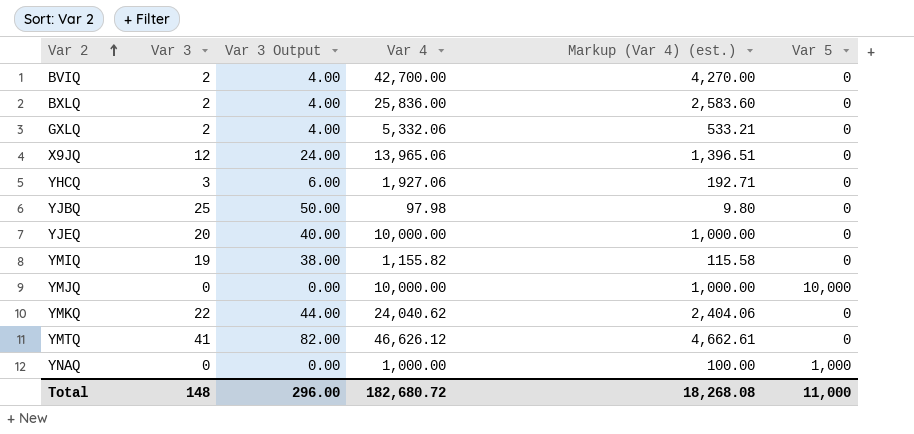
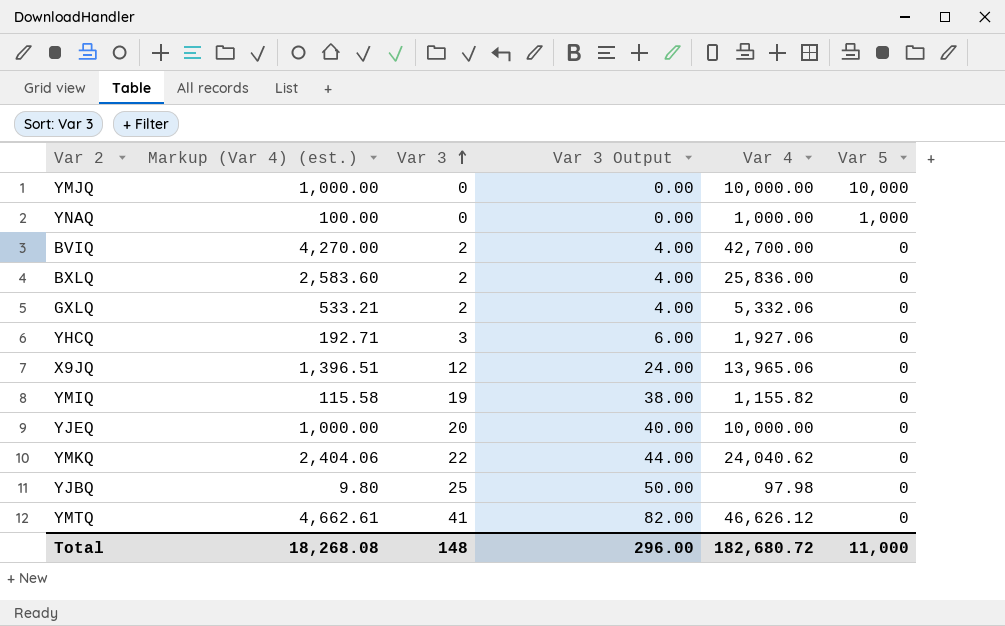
row order: Var 2 ascending -> Var 3 ascending
column Markup (Var 4) (est.) | position: 5 -> 2

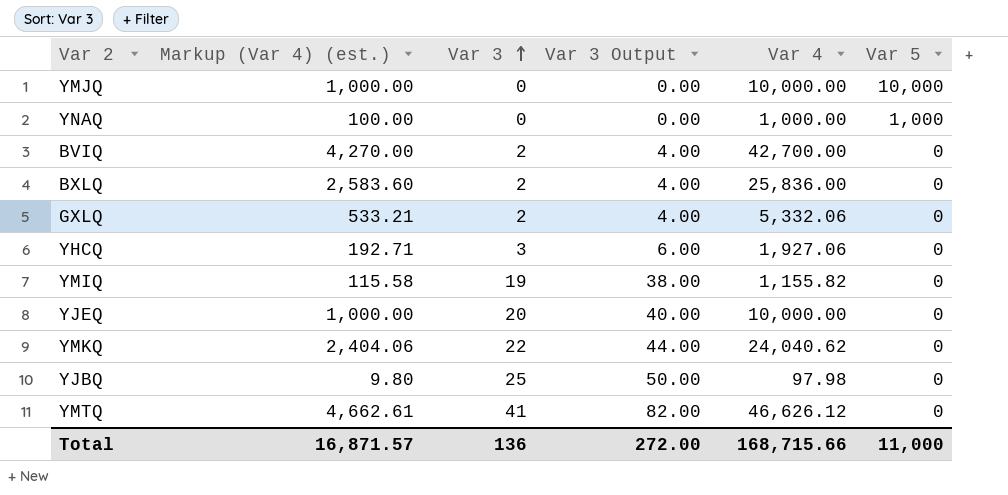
row X9JQ: 1,396.51 | 12 | 24.00 | 13,965.06 | 0 -> none
Total | Markup (Var 4) (est.): 18,268.08 -> 16,871.57
Total | Var 3: 148 -> 136
Total | Var 3 Output: 296.00 -> 272.00
Total | Var 4: 182,680.72 -> 168,715.66

